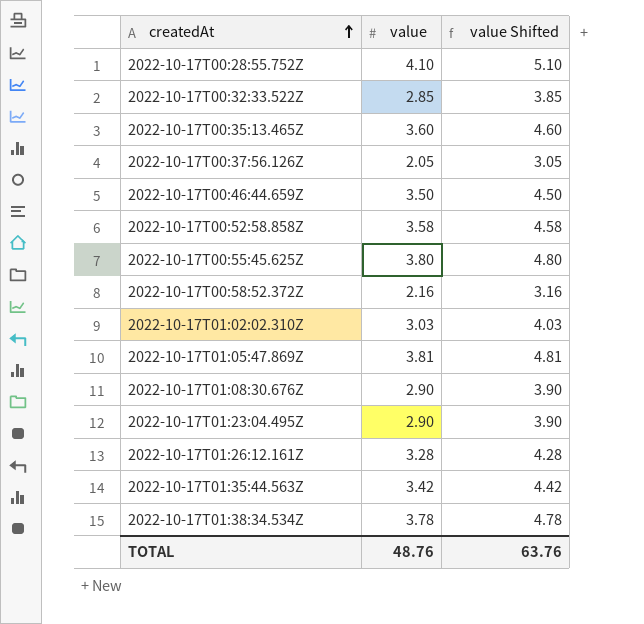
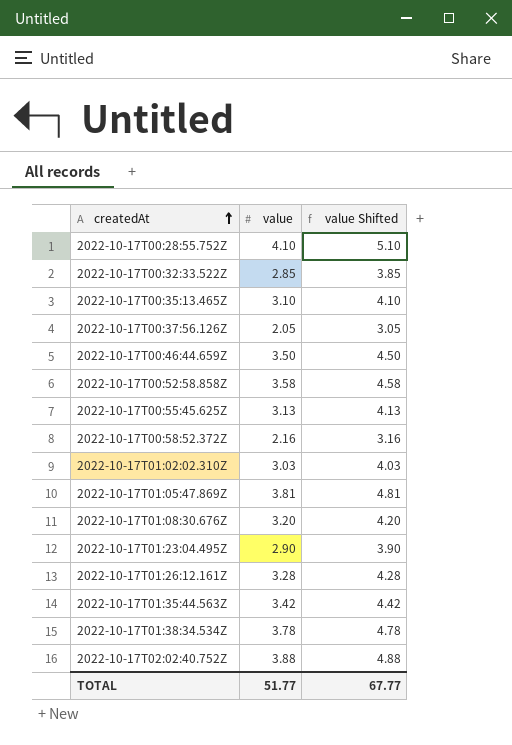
2022-10-17T00:35:13.465Z | value: 3.60 -> 3.10
2022-10-17T00:35:13.465Z | value Shifted: 4.60 -> 4.10
2022-10-17T00:55:45.625Z | value: 3.80 -> 3.13
2022-10-17T00:55:45.625Z | value Shifted: 4.80 -> 4.13
2022-10-17T01:08:30.676Z | value: 2.90 -> 3.20
2022-10-17T01:08:30.676Z | value Shifted: 3.90 -> 4.20
row 2022-10-17T02:02:40.752Z: none -> 3.88 | 4.88
TOTAL | value: 48.76 -> 51.77
TOTAL | value Shifted: 63.76 -> 67.77

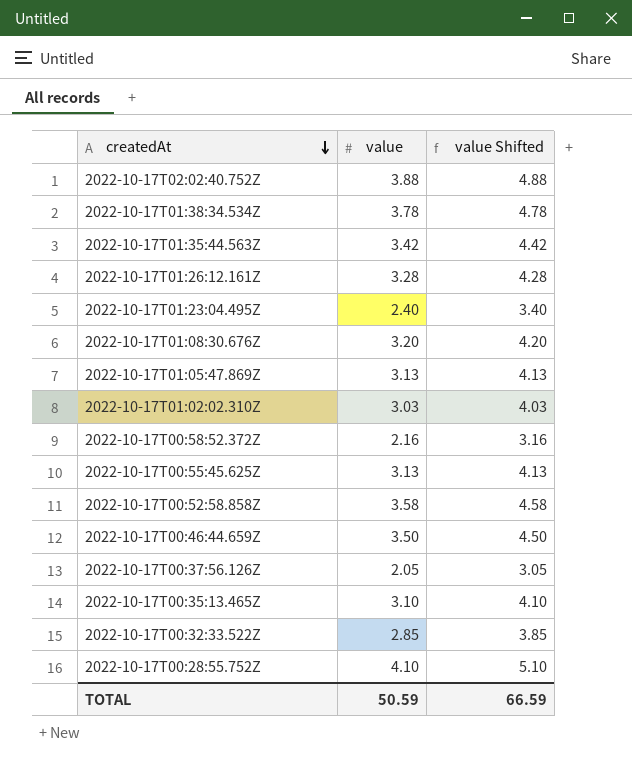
row order: createdAt ascending -> createdAt descending
2022-10-17T01:23:04.495Z | value: 2.90 -> 2.40
2022-10-17T01:23:04.495Z | value Shifted: 3.90 -> 3.40
2022-10-17T01:05:47.869Z | value: 3.81 -> 3.13
2022-10-17T01:05:47.869Z | value Shifted: 4.81 -> 4.13
TOTAL | value: 51.77 -> 50.59
TOTAL | value Shifted: 67.77 -> 66.59

